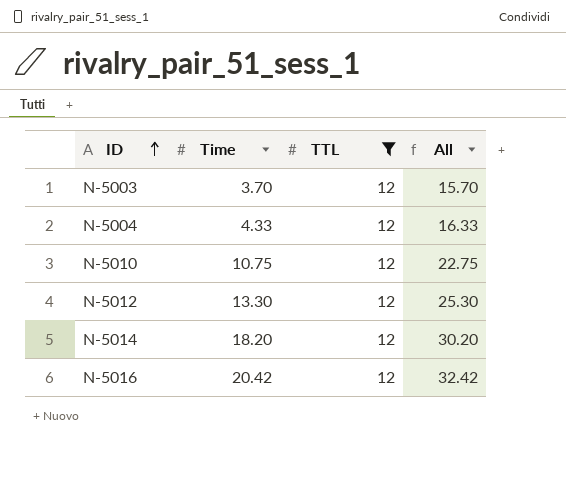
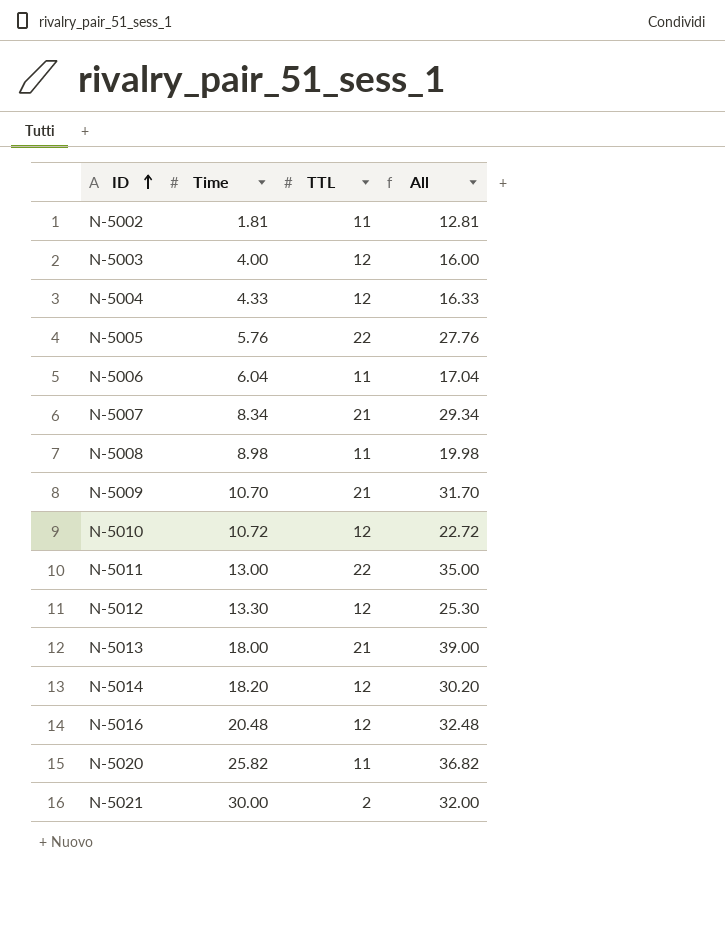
filter: TTL = 12 -> none
N-5003 | Time: 3.70 -> 4.00
N-5003 | All: 15.70 -> 16.00
N-5010 | Time: 10.75 -> 10.72
N-5010 | All: 22.75 -> 22.72
N-5016 | Time: 20.42 -> 20.48
N-5016 | All: 32.42 -> 32.48

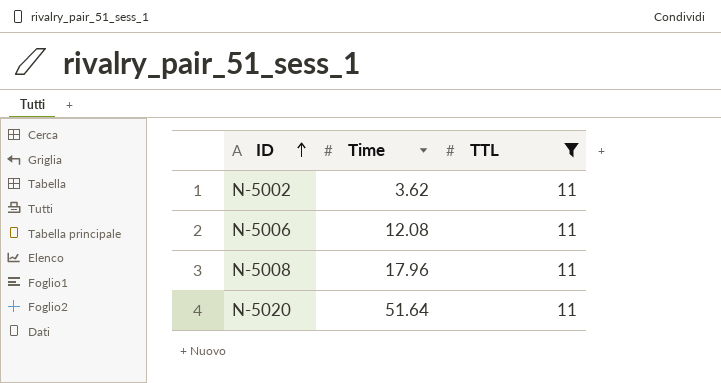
filter: none -> TTL = 11
column All | formula: [Time] + [TTL] -> none
N-5002 | Time: 1.81 -> 3.62
N-5006 | Time: 6.04 -> 12.08
N-5008 | Time: 8.98 -> 17.96
N-5020 | Time: 25.82 -> 51.64

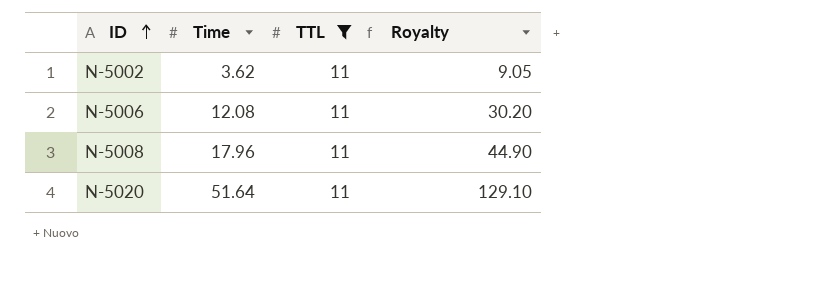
column Royalty | formula: none -> [Time] * 2.5

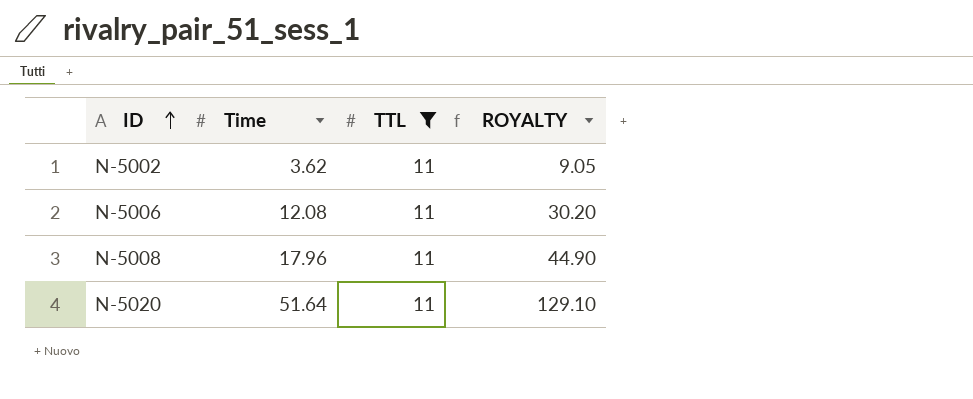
column name: Royalty -> ROYALTY

